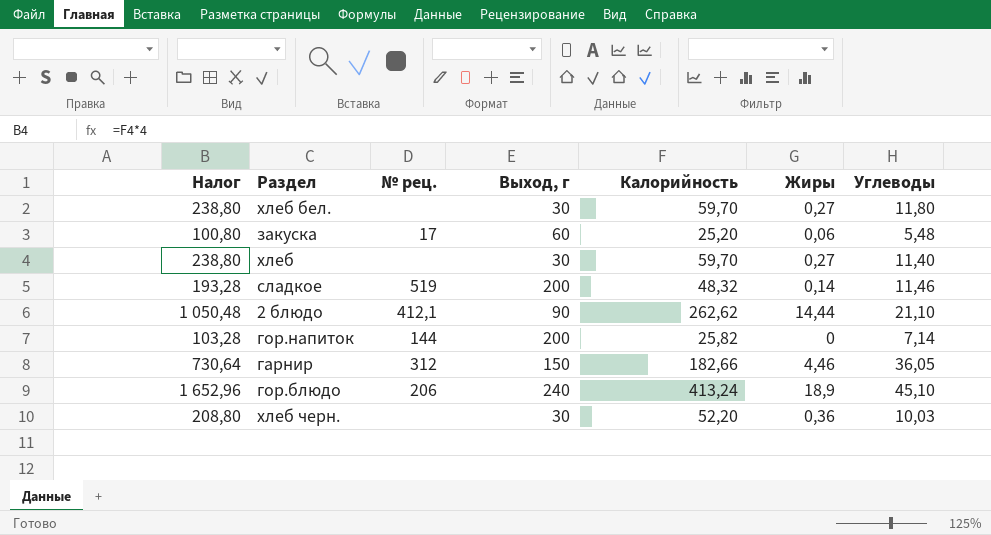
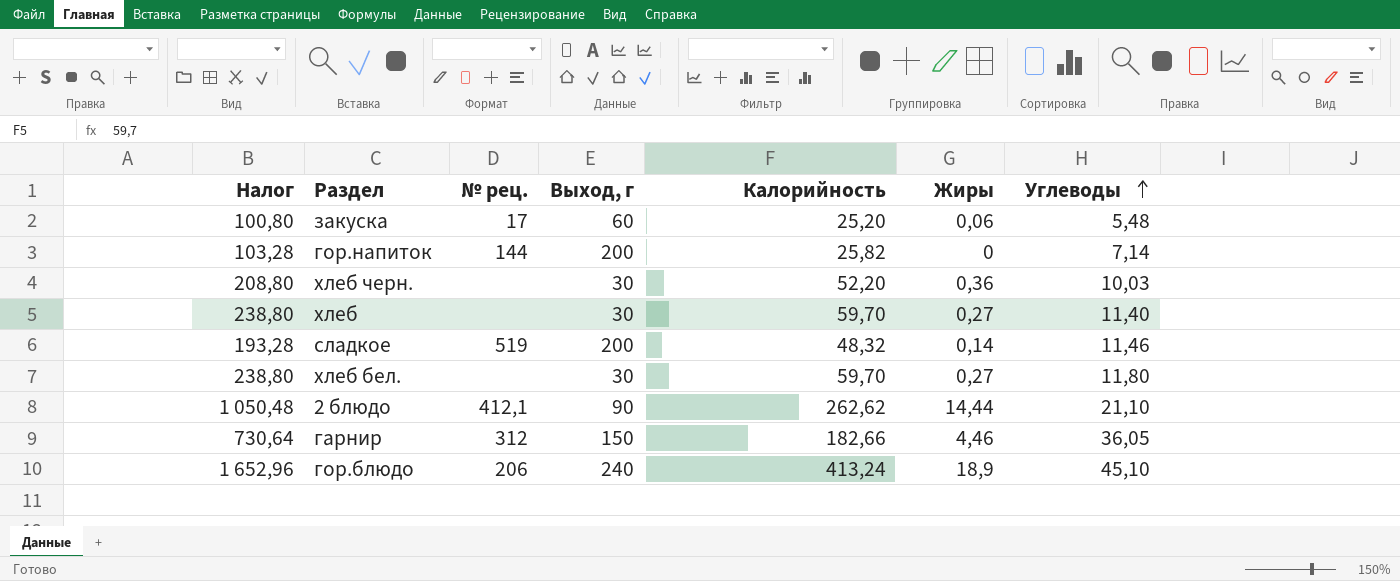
row order: none -> Углеводы ascending

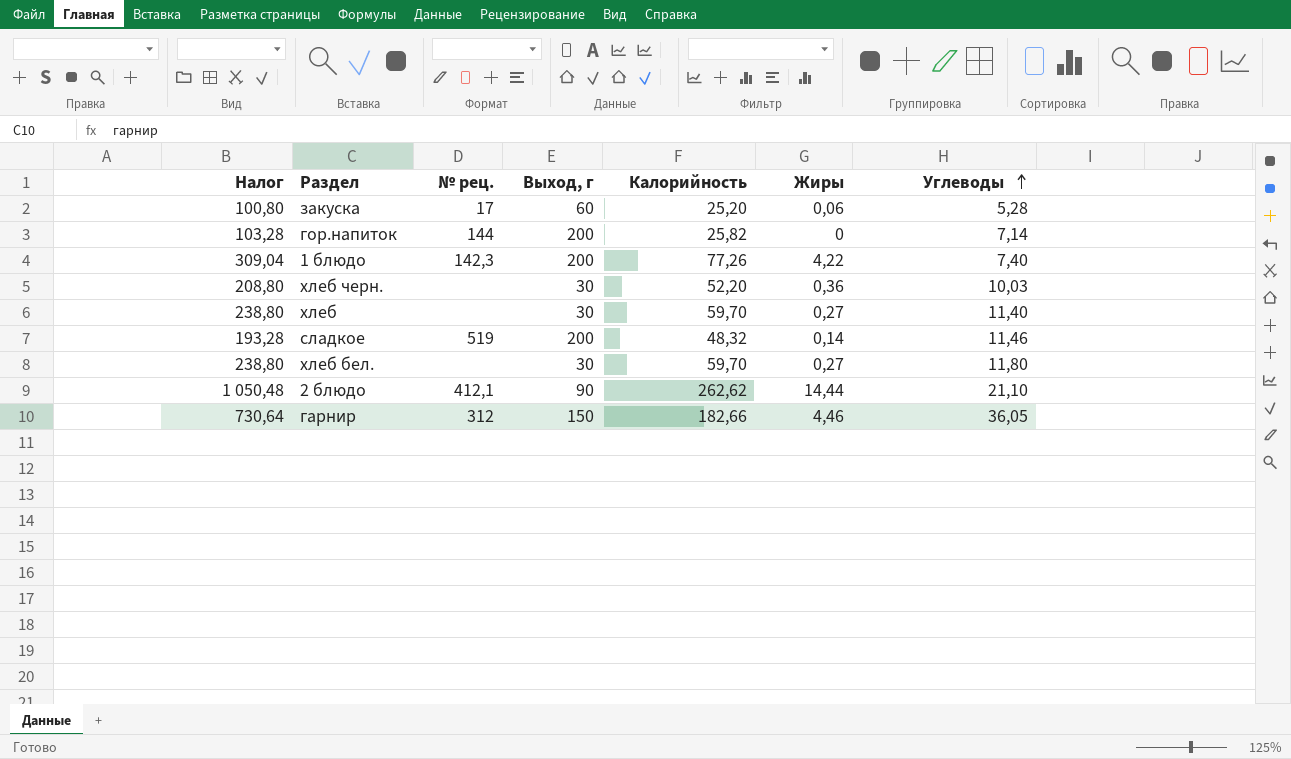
row гор.блюдо: 1 652,96 | 206 | 240 | 413,24 | 18,9 | 45,10 -> none
закуска | Углеводы: 5,48 -> 5,28
row 1 блюдо: none -> 309,04 | 142,3 | 200 | 77,26 | 4,22 | 7,40

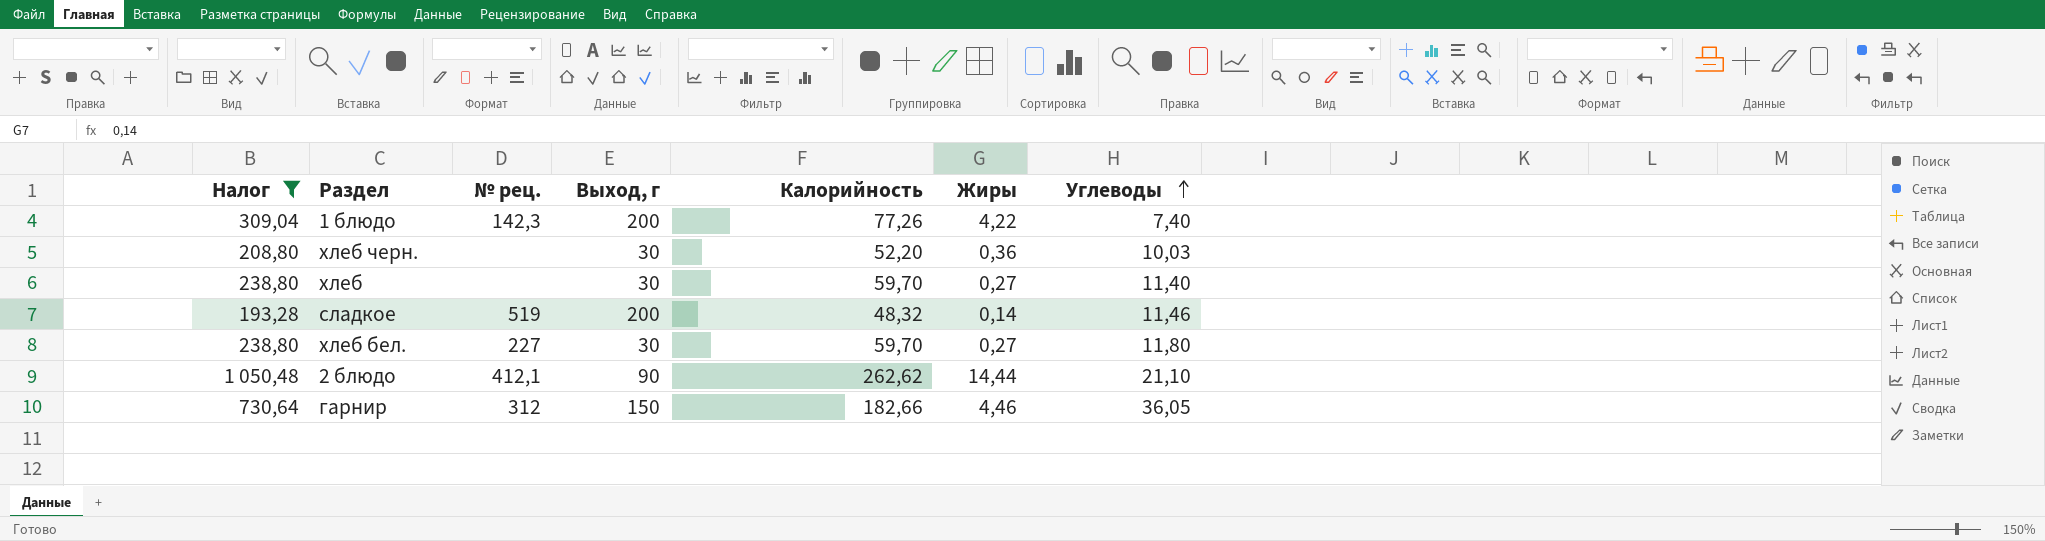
filter: none -> Налог >= 193,28
хлеб бел. | № рец.: none -> 227

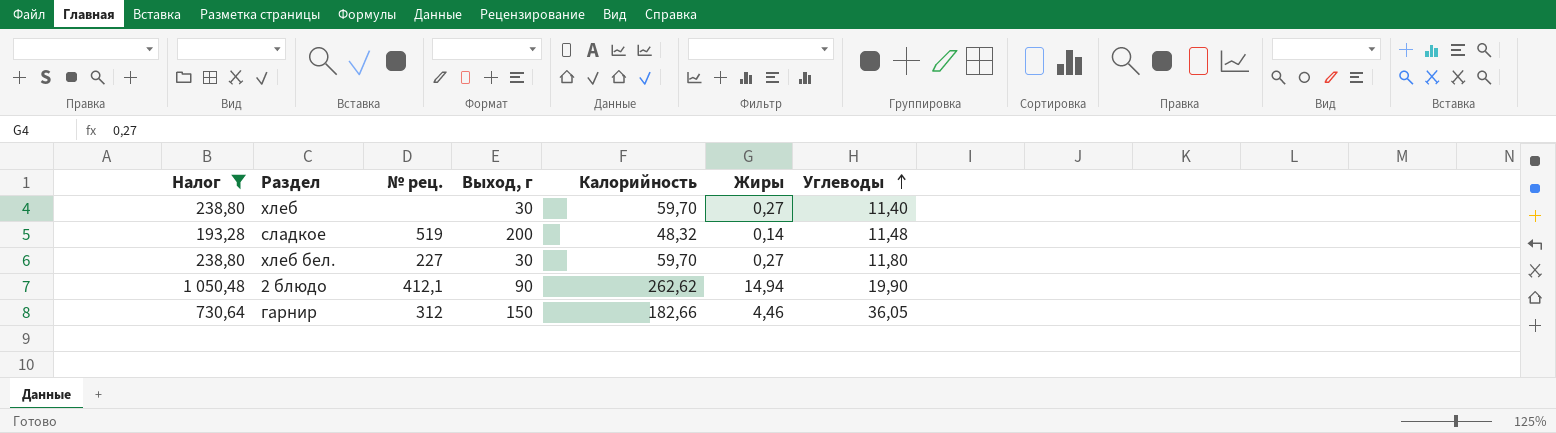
row 1 блюдо: 309,04 | 142,3 | 200 | 77,26 | 4,22 | 7,40 -> none
row хлеб черн.: 208,80 | none | 30 | 52,20 | 0,36 | 10,03 -> none
сладкое | Углеводы: 11,46 -> 11,48
2 блюдо | Жиры: 14,44 -> 14,94
2 блюдо | Углеводы: 21,10 -> 19,90

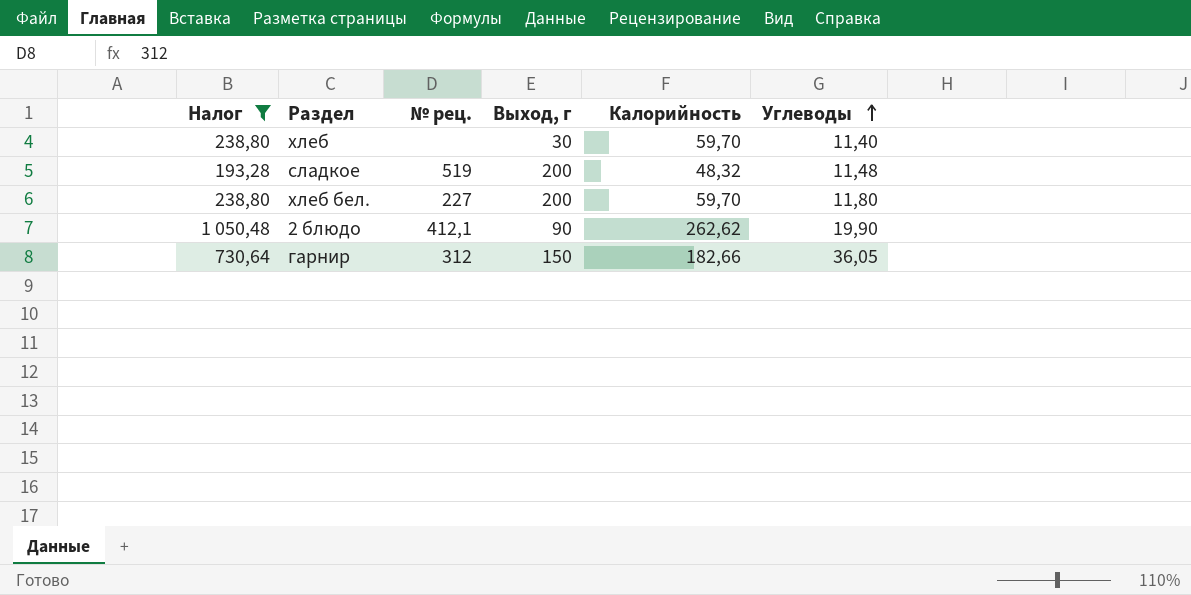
column Жиры | position: 6 -> none
хлеб бел. | Выход, г: 30 -> 200

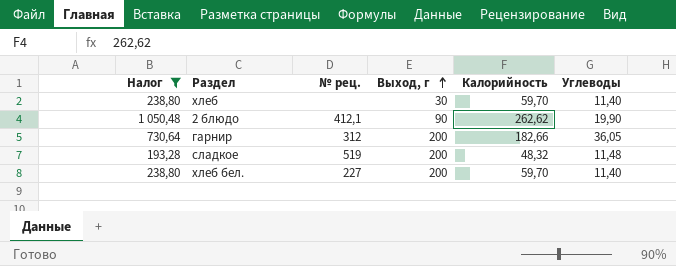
row order: Углеводы ascending -> Выход, г ascending
гарнир | Выход, г: 150 -> 200
хлеб бел. | Углеводы: 11,80 -> 11,40

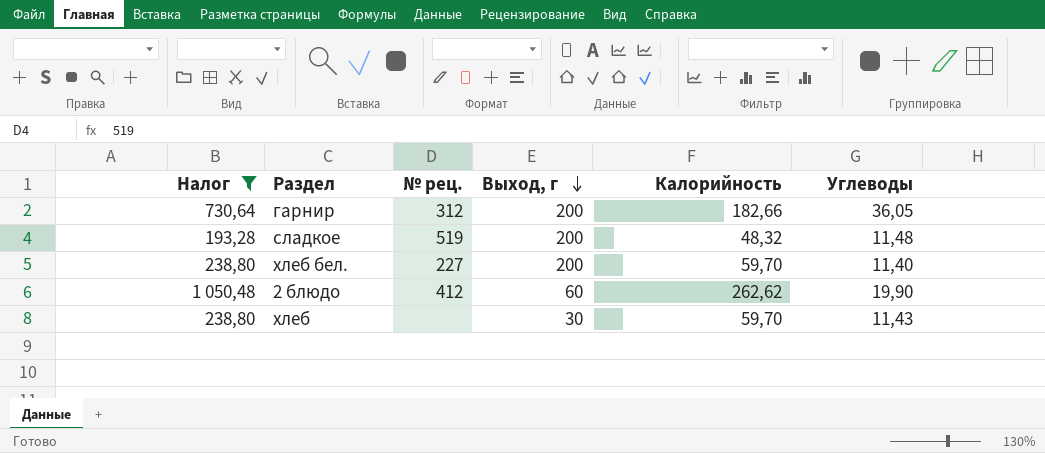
row order: Выход, г ascending -> Выход, г descending
2 блюдо | № рец.: 412,1 -> 412
2 блюдо | Выход, г: 90 -> 60
хлеб | Углеводы: 11,40 -> 11,43

